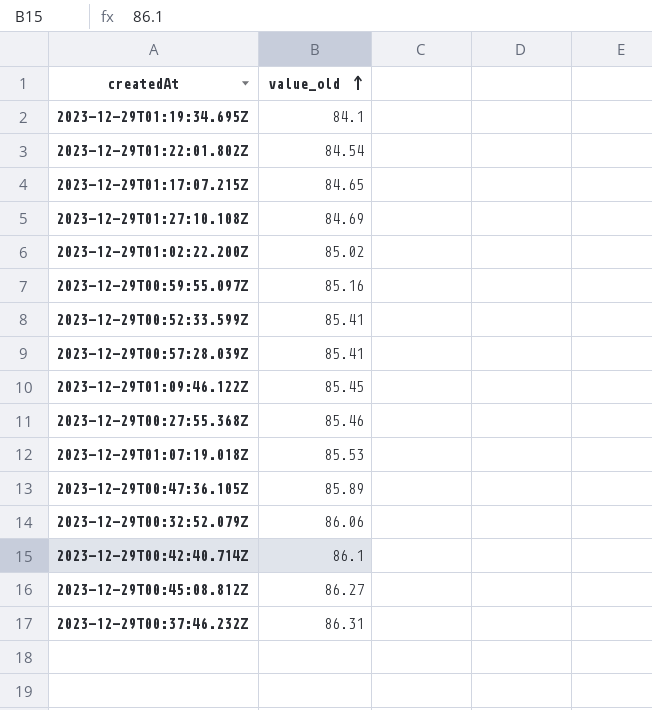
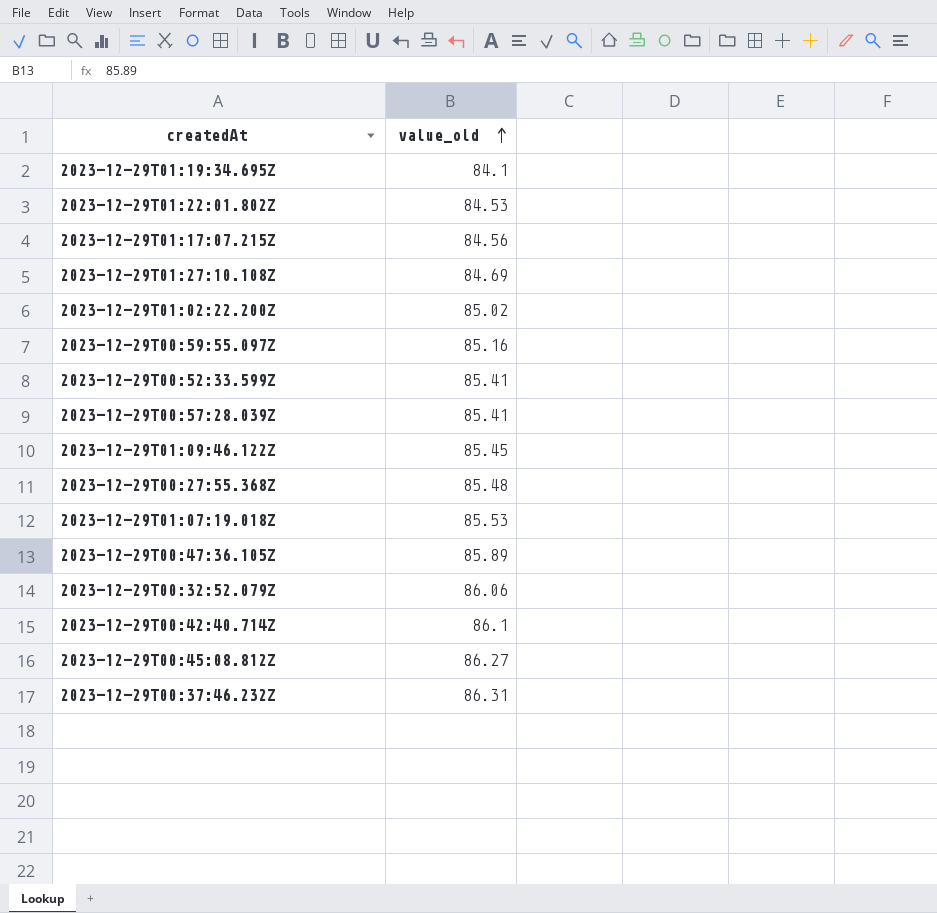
2023-12-29T01:22:01.802Z | value_old: 84.54 -> 84.53
2023-12-29T01:17:07.215Z | value_old: 84.65 -> 84.56
2023-12-29T00:27:55.368Z | value_old: 85.46 -> 85.48

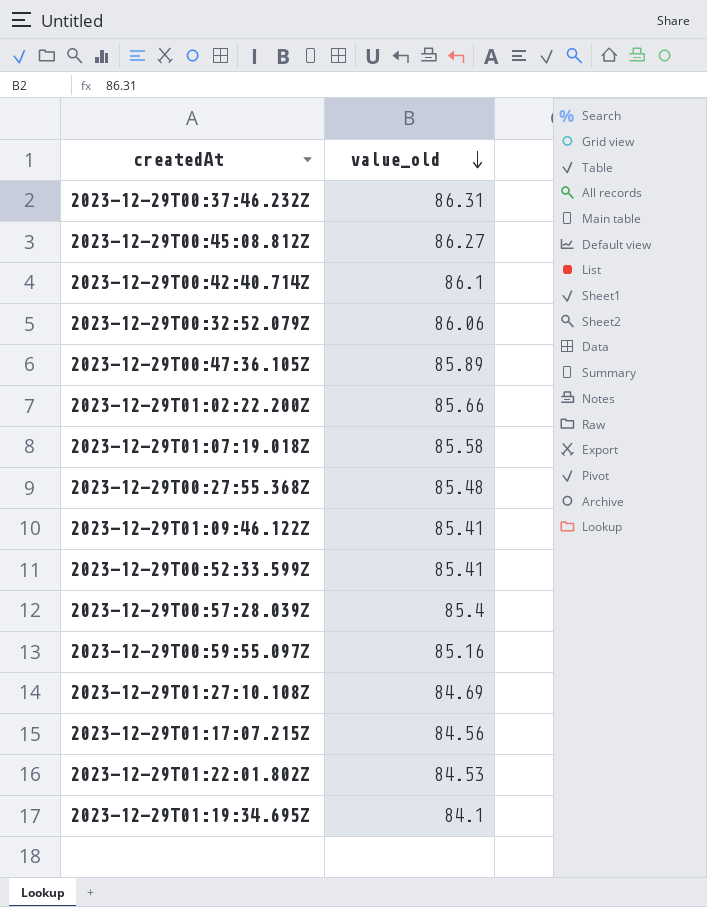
row order: value_old ascending -> value_old descending
2023-12-29T01:02:22.200Z | value_old: 85.02 -> 85.66
2023-12-29T01:07:19.018Z | value_old: 85.53 -> 85.58
2023-12-29T01:09:46.122Z | value_old: 85.45 -> 85.41
2023-12-29T00:57:28.039Z | value_old: 85.41 -> 85.4

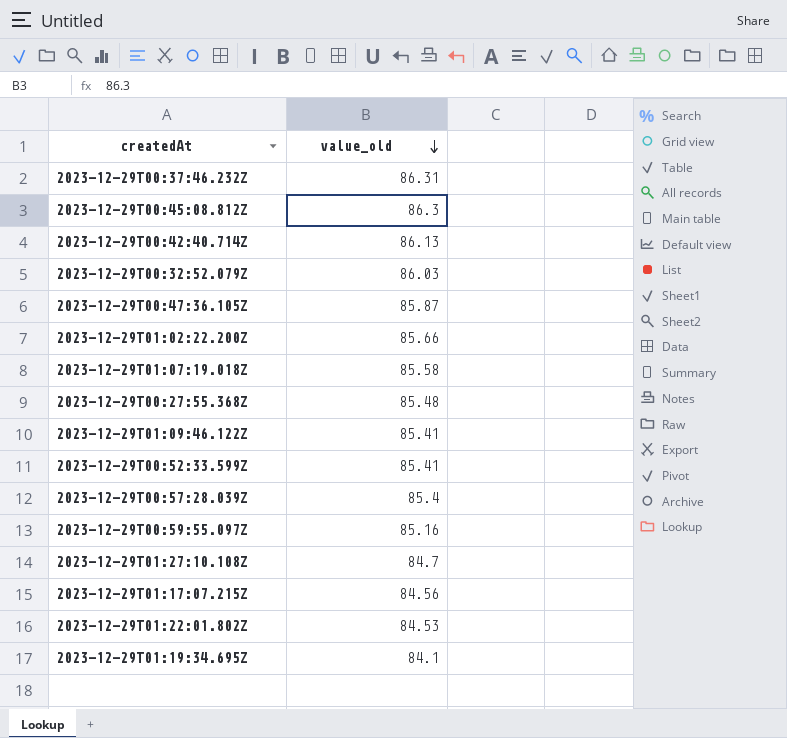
2023-12-29T00:45:08.812Z | value_old: 86.27 -> 86.3
2023-12-29T00:42:40.714Z | value_old: 86.1 -> 86.13
2023-12-29T00:32:52.079Z | value_old: 86.06 -> 86.03
2023-12-29T00:47:36.105Z | value_old: 85.89 -> 85.87
2023-12-29T01:27:10.108Z | value_old: 84.69 -> 84.7

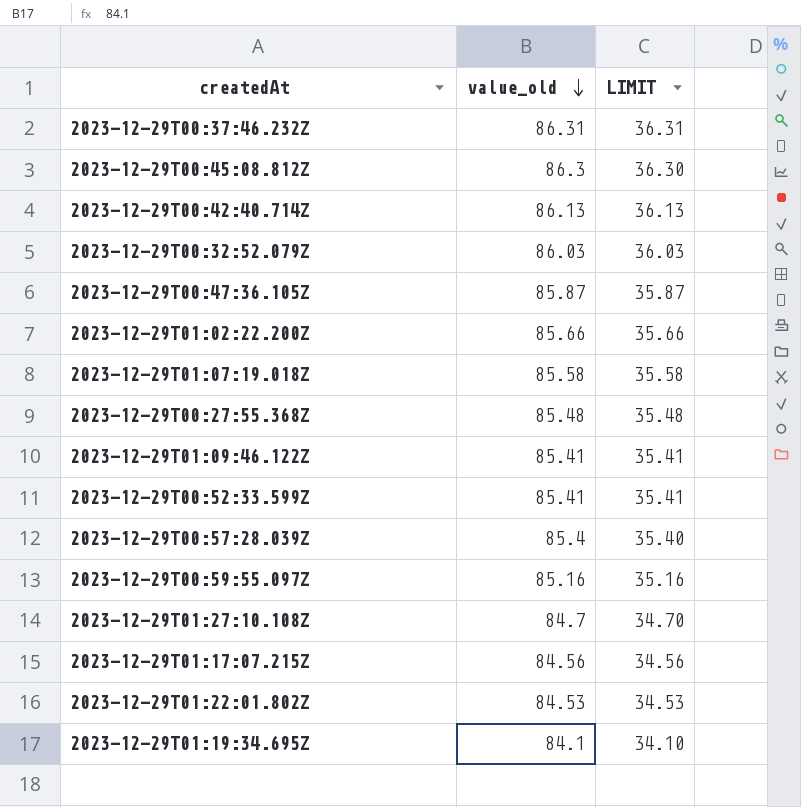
column LIMIT | formula: none -> [value_old] - 50

